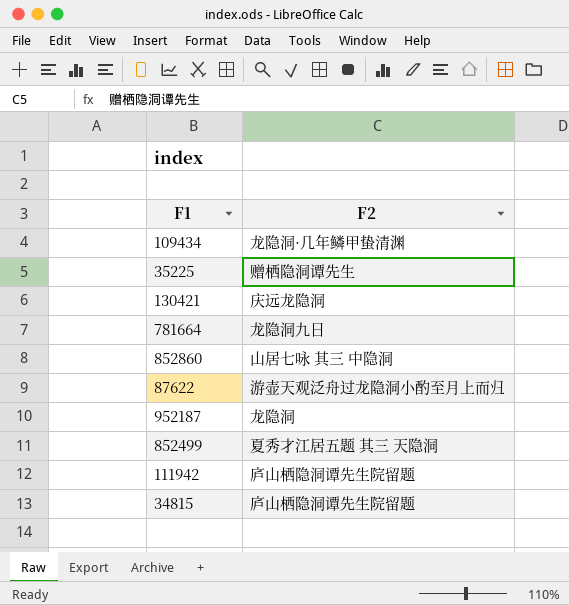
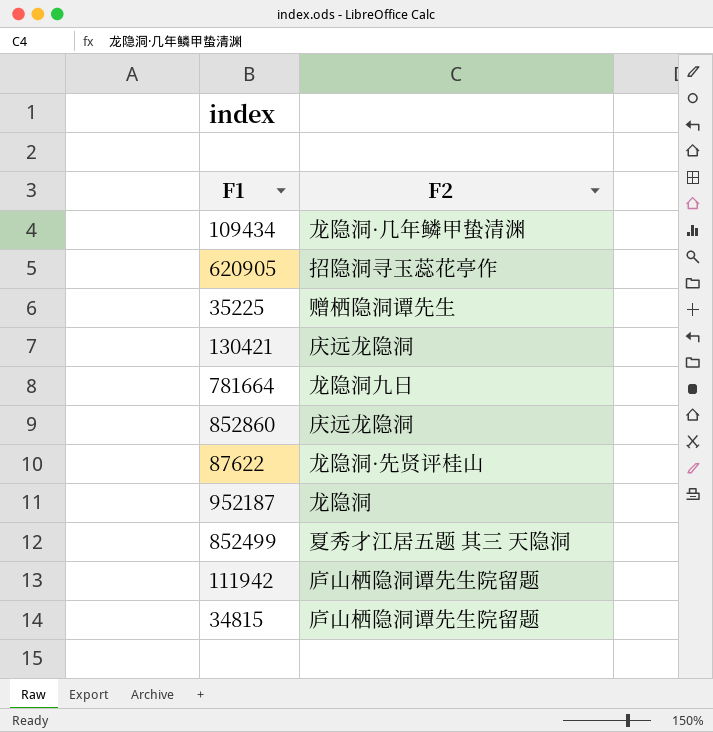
row 620905: none -> 招隐洞寻玉蕊花亭作
852860 | F2: 山居七咏 其三 中隐洞 -> 庆远龙隐洞
87622 | F2: 游壶天观泛舟过龙隐洞小酌至月上而归 -> 龙隐洞·先贤评桂山

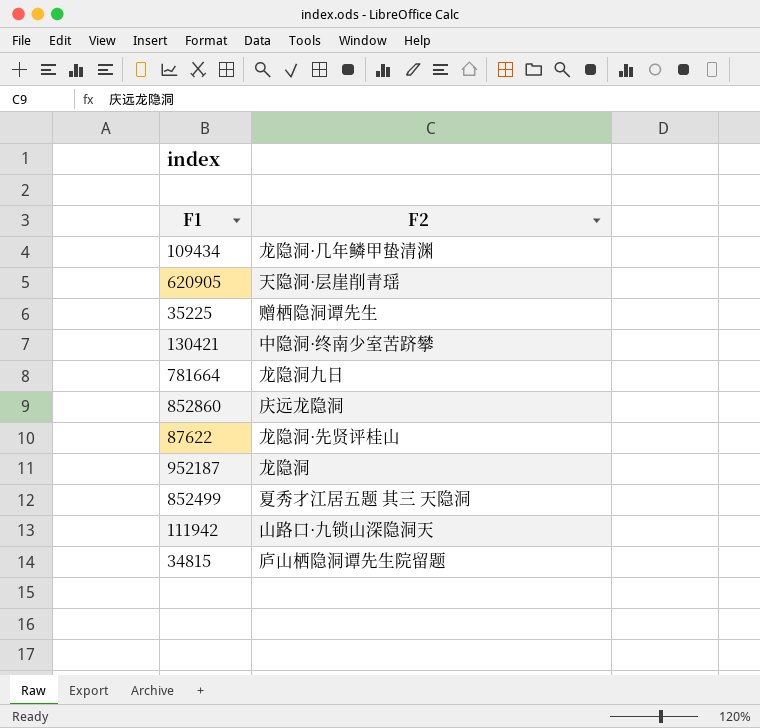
620905 | F2: 招隐洞寻玉蕊花亭作 -> 天隐洞·层崖削青瑶
130421 | F2: 庆远龙隐洞 -> 中隐洞·终南少室苦跻攀
111942 | F2: 庐山栖隐洞谭先生院留题 -> 山路口·九锁山深隐洞天

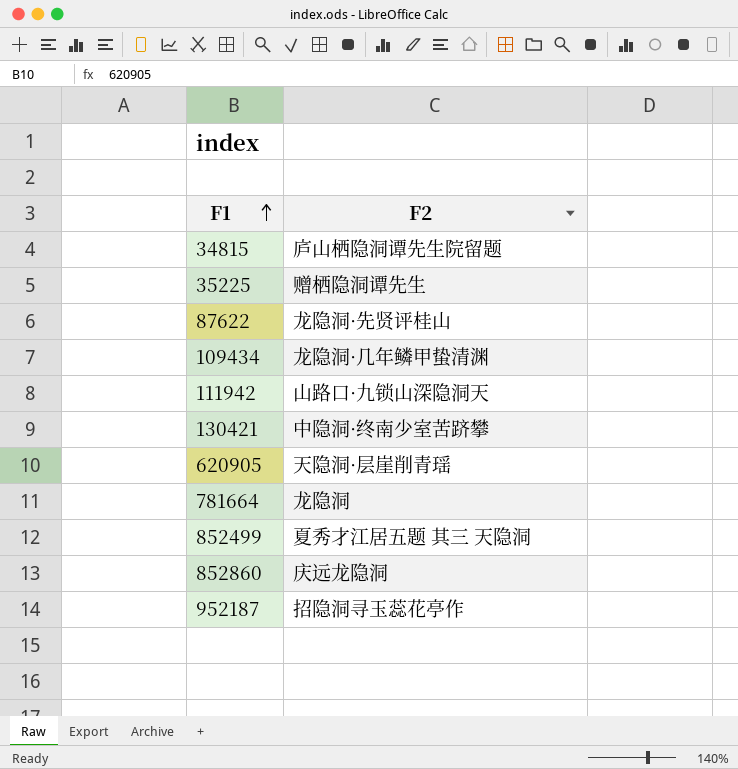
row order: none -> F1 ascending
781664 | F2: 龙隐洞九日 -> 龙隐洞
952187 | F2: 龙隐洞 -> 招隐洞寻玉蕊花亭作

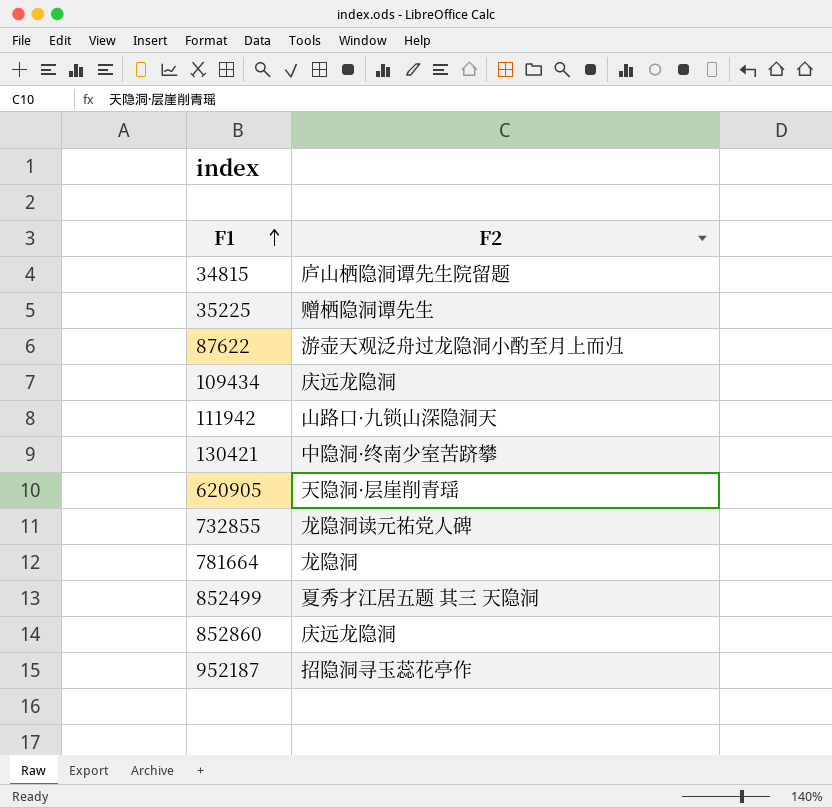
87622 | F2: 龙隐洞·先贤评桂山 -> 游壶天观泛舟过龙隐洞小酌至月上而归
109434 | F2: 龙隐洞·几年鳞甲蛰清渊 -> 庆远龙隐洞
row 732855: none -> 龙隐洞读元祐党人碑

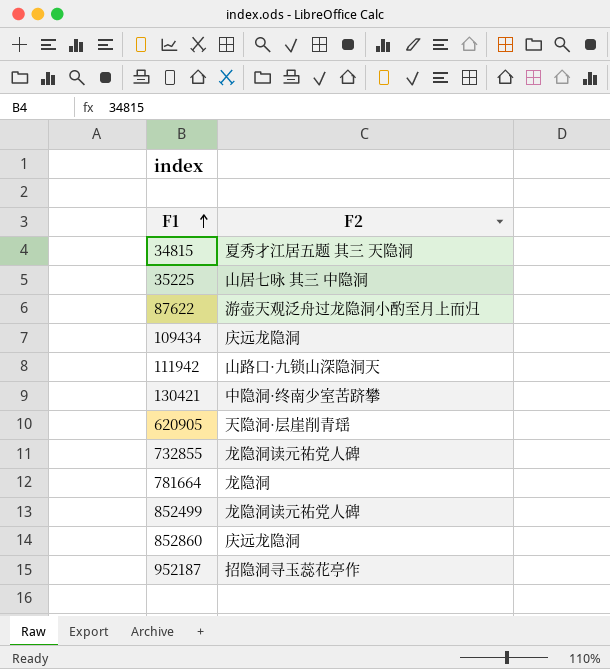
34815 | F2: 庐山栖隐洞谭先生院留题 -> 夏秀才江居五题 其三 天隐洞
35225 | F2: 赠栖隐洞谭先生 -> 山居七咏 其三 中隐洞
852499 | F2: 夏秀才江居五题 其三 天隐洞 -> 龙隐洞读元祐党人碑

